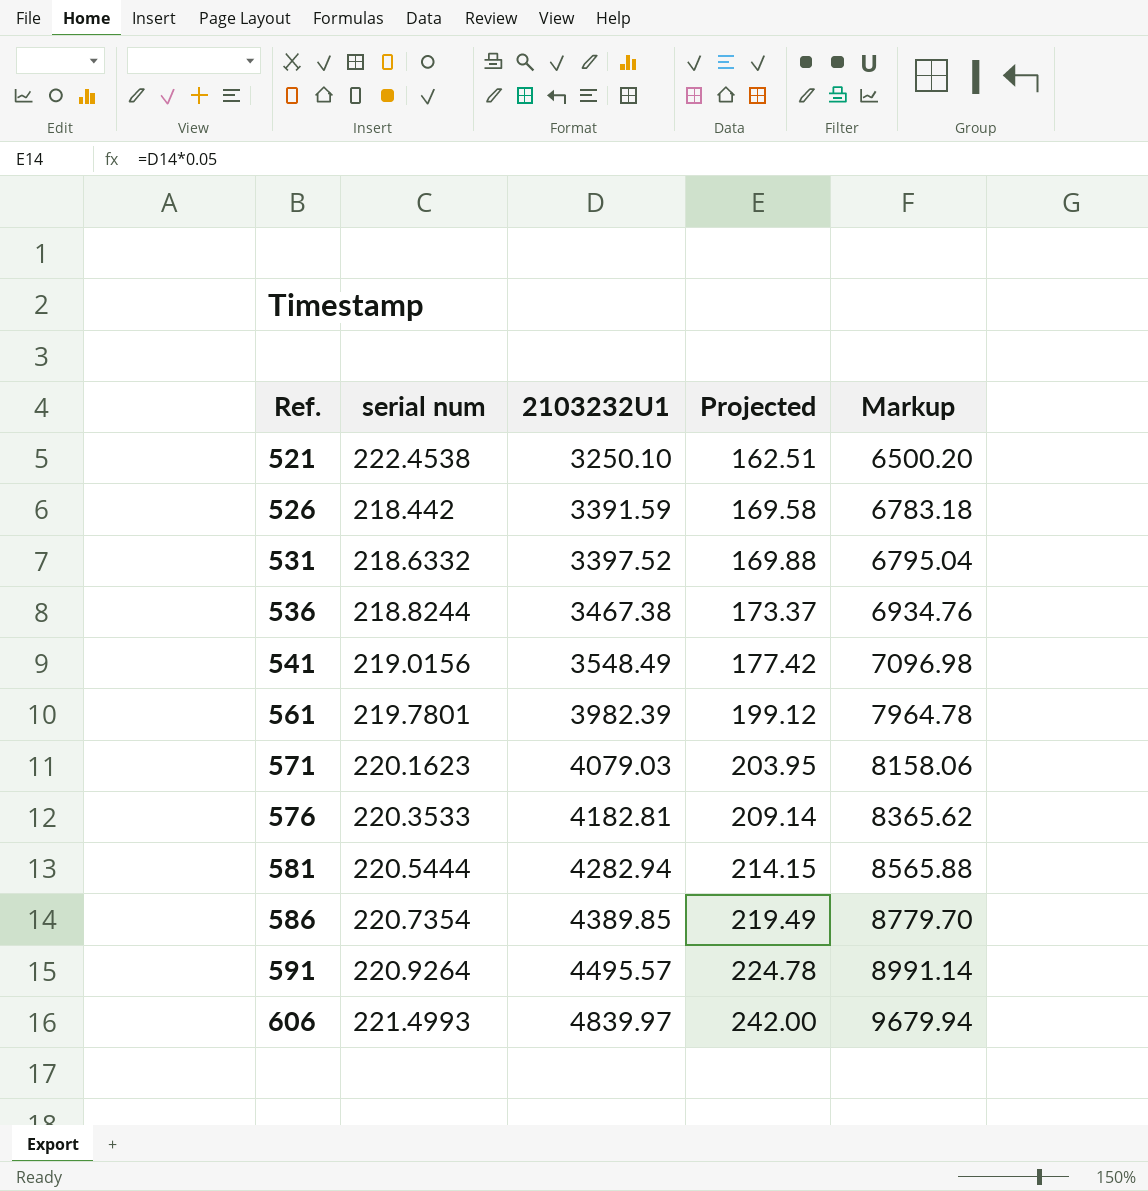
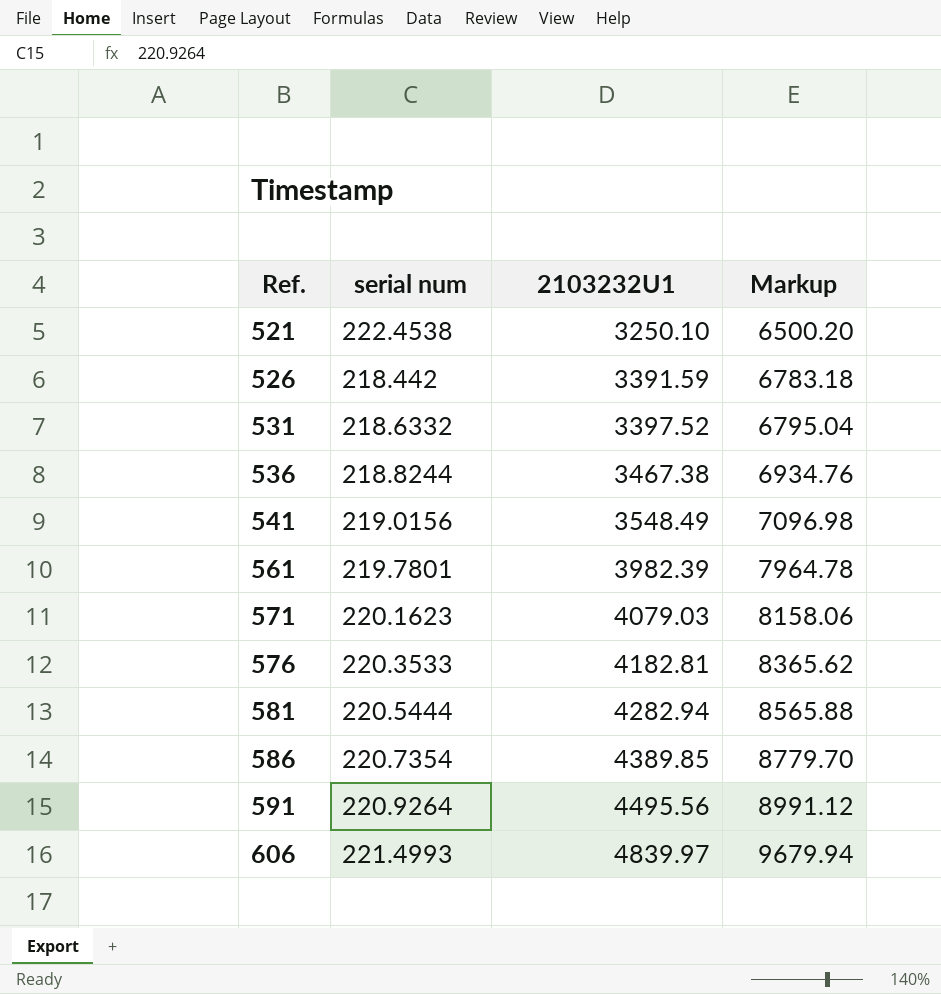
column Projected | formula: [2103232U1] * 0.05 -> none
591 | 2103232U1: 4495.57 -> 4495.56
591 | Markup: 8991.14 -> 8991.12

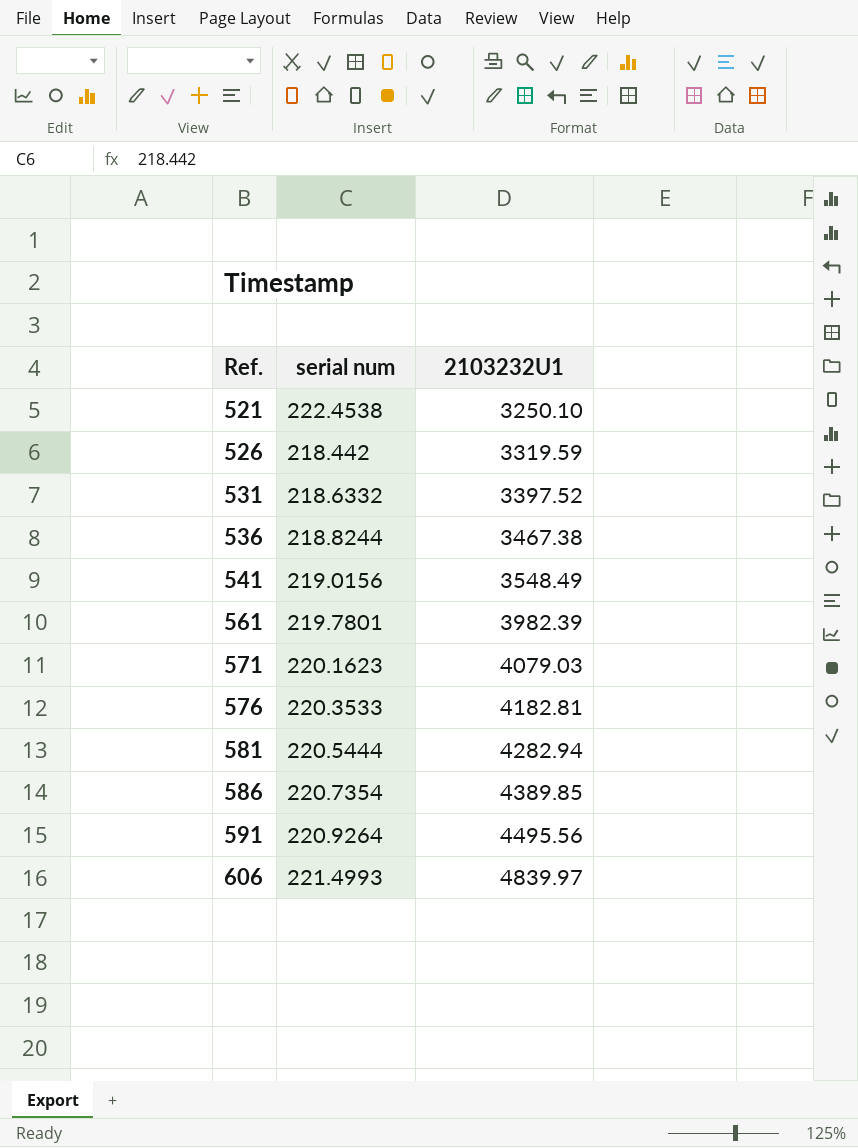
column Markup | formula: [2103232U1] * 2 -> none
526 | 2103232U1: 3391.59 -> 3319.59

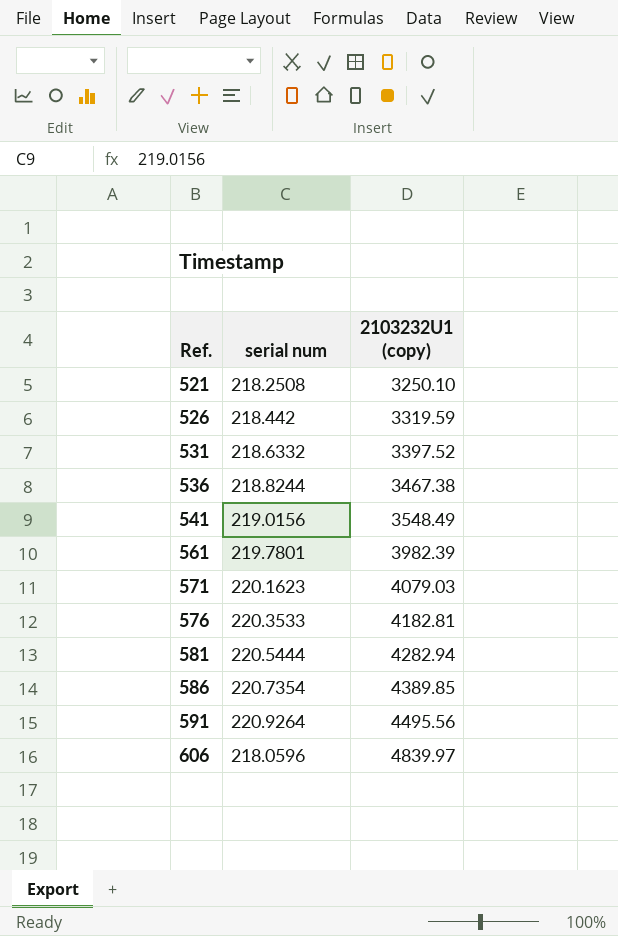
column name: 2103232U1 -> 2103232U1 (copy)
521 | serial num: 222.4538 -> 218.2508
606 | serial num: 221.4993 -> 218.0596

